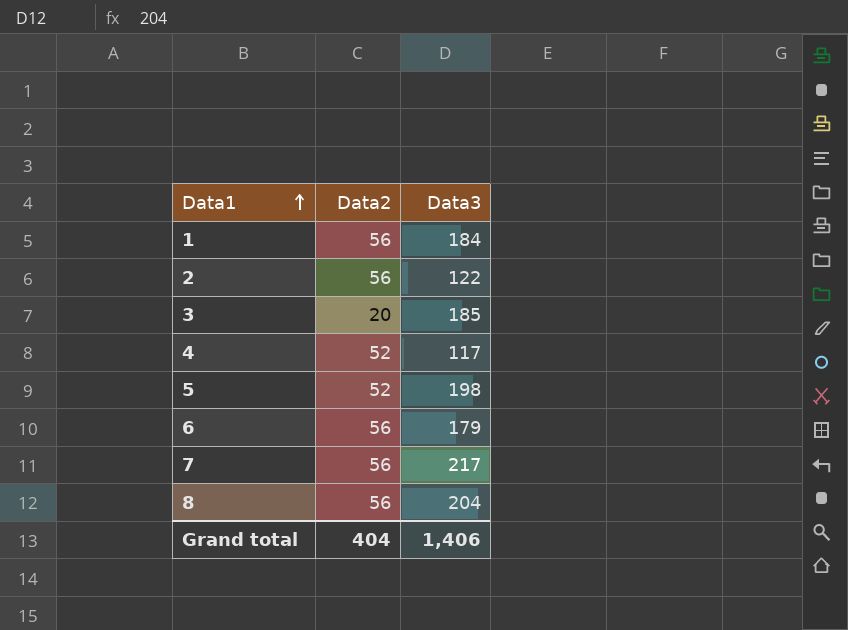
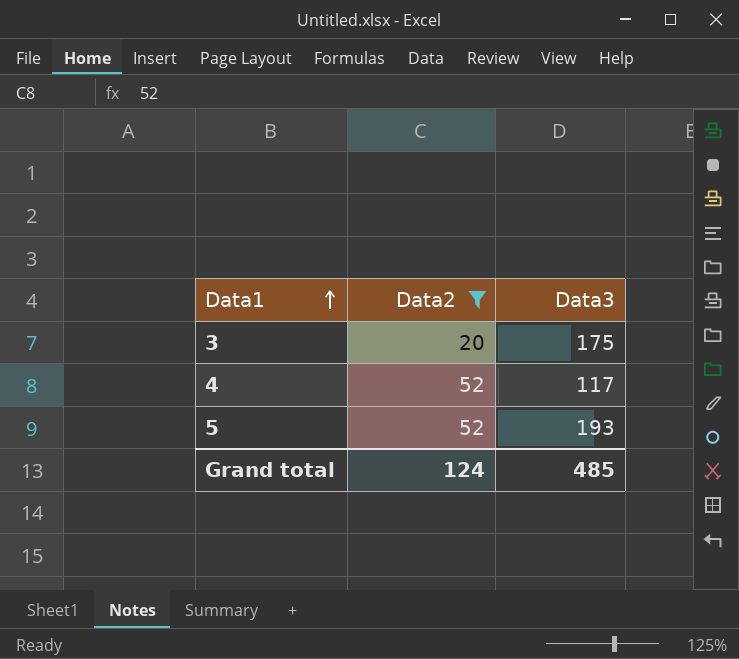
filter: none -> Data2 != 56
3 | Data3: 185 -> 175
5 | Data3: 198 -> 193
Grand total | Data2: 404 -> 124
Grand total | Data3: 1,406 -> 485

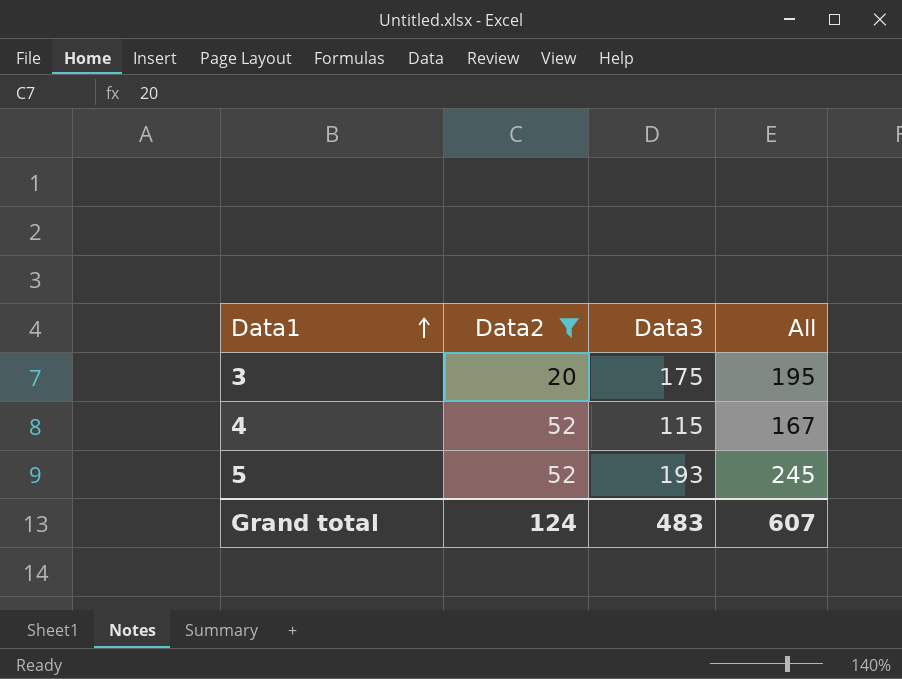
column All | formula: none -> [Data2] + [Data3]
4 | Data3: 117 -> 115
Grand total | Data3: 485 -> 483

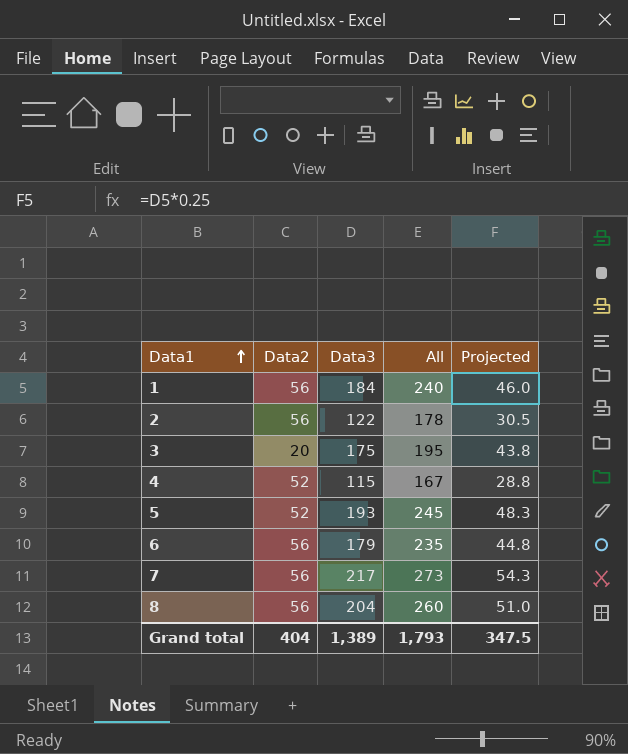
filter: Data2 != 56 -> none
column Projected | formula: none -> [Data3] * 0.25
Grand total | Data2: 124 -> 404
Grand total | Data3: 483 -> 1,389
Grand total | All: 607 -> 1,793

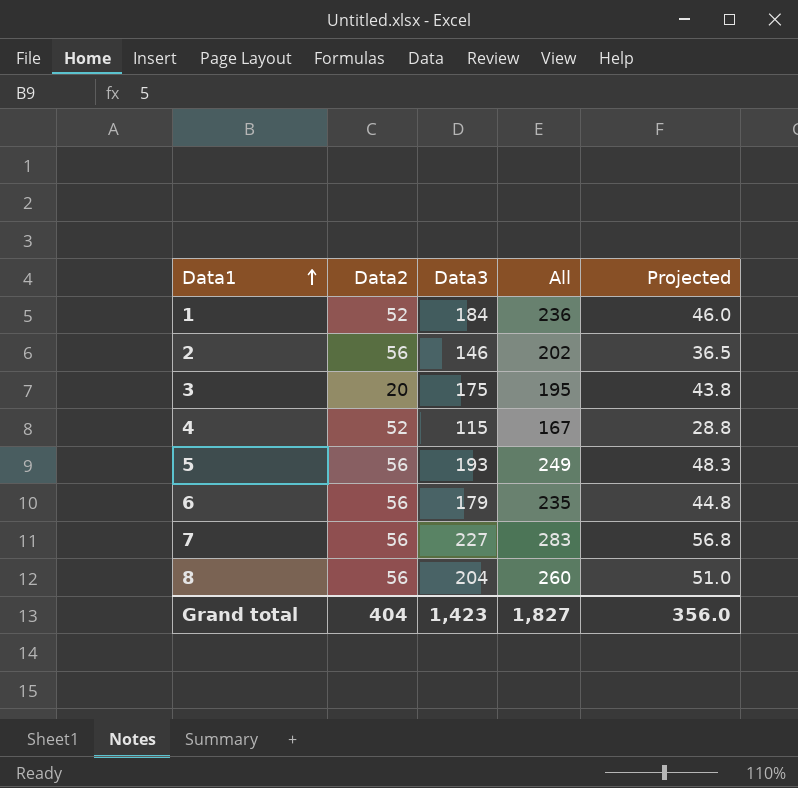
1 | Data2: 56 -> 52
1 | All: 240 -> 236
2 | Data3: 122 -> 146
2 | All: 178 -> 202
2 | Projected: 30.5 -> 36.5
5 | Data2: 52 -> 56
5 | All: 245 -> 249
7 | Data3: 217 -> 227
7 | All: 273 -> 283
7 | Projected: 54.3 -> 56.8
Grand total | Data3: 1,389 -> 1,423
Grand total | All: 1,793 -> 1,827
Grand total | Projected: 347.5 -> 356.0

